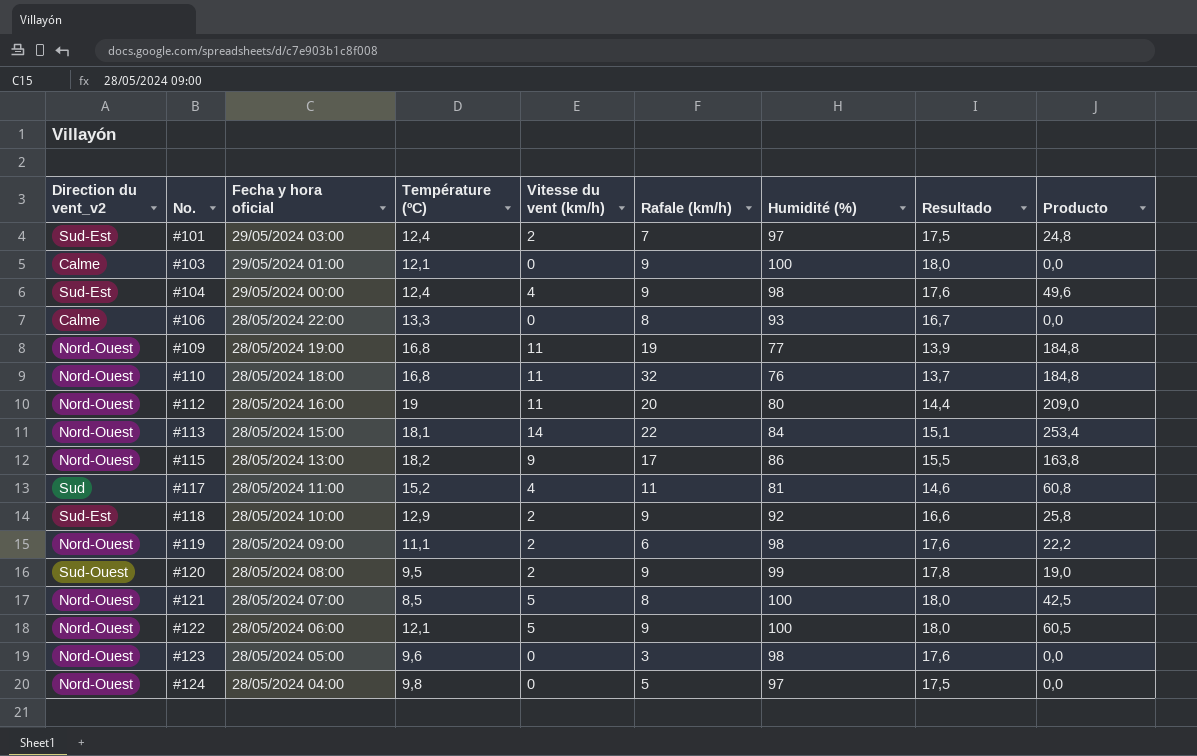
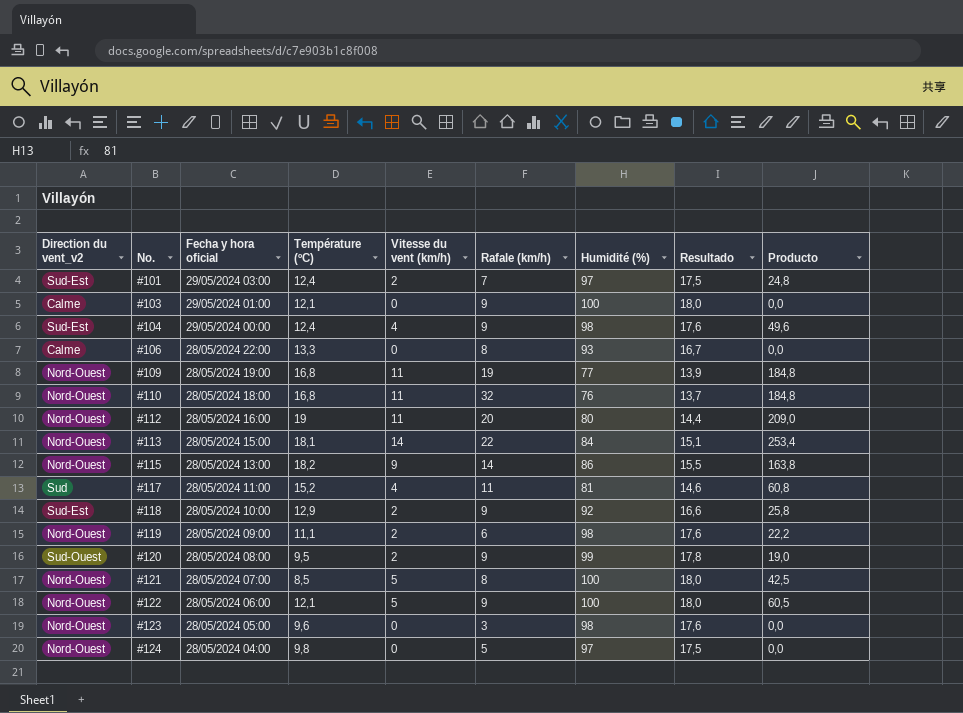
#115 | Rafale (km/h): 17 -> 14

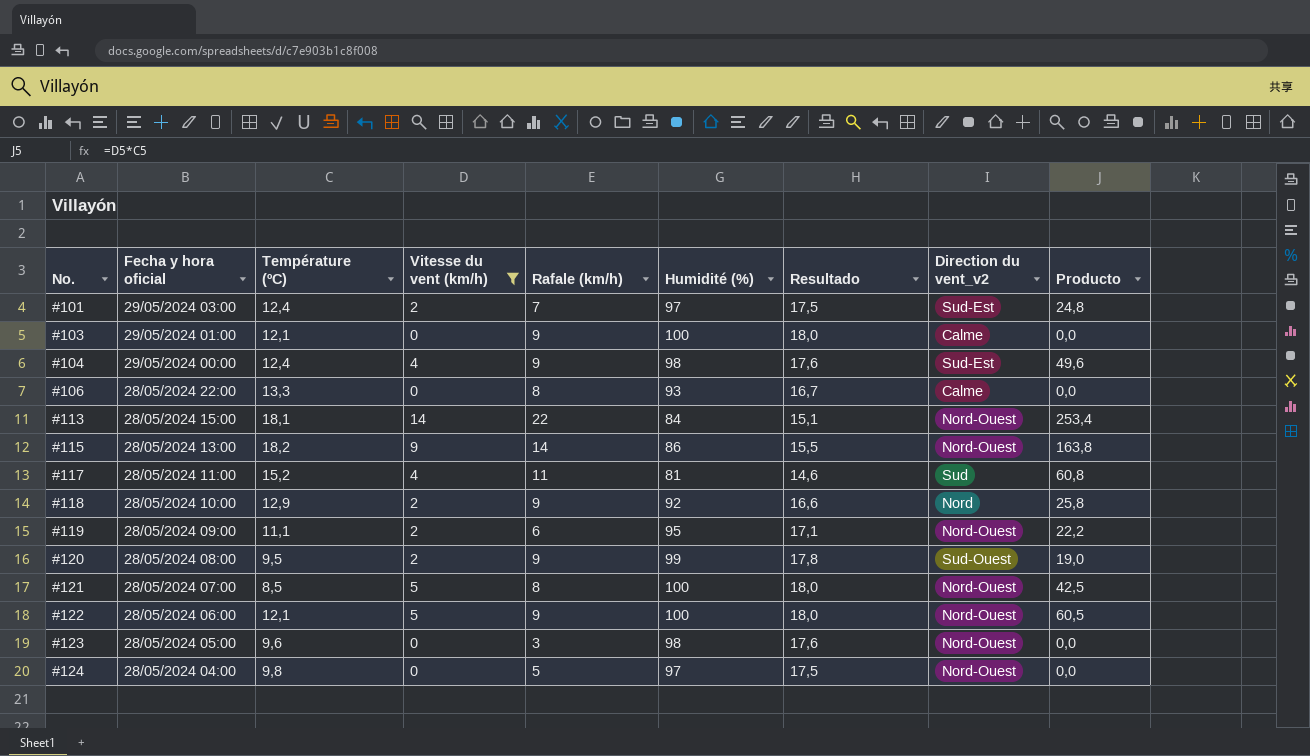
filter: none -> Vitesse du vent (km/h) != 11
column Direction du vent_v2 | position: 1 -> 8
#118 | Direction du vent_v2: Sud-Est -> Nord
#119 | Humidité (%): 98 -> 95
#119 | Resultado: 17,6 -> 17,1

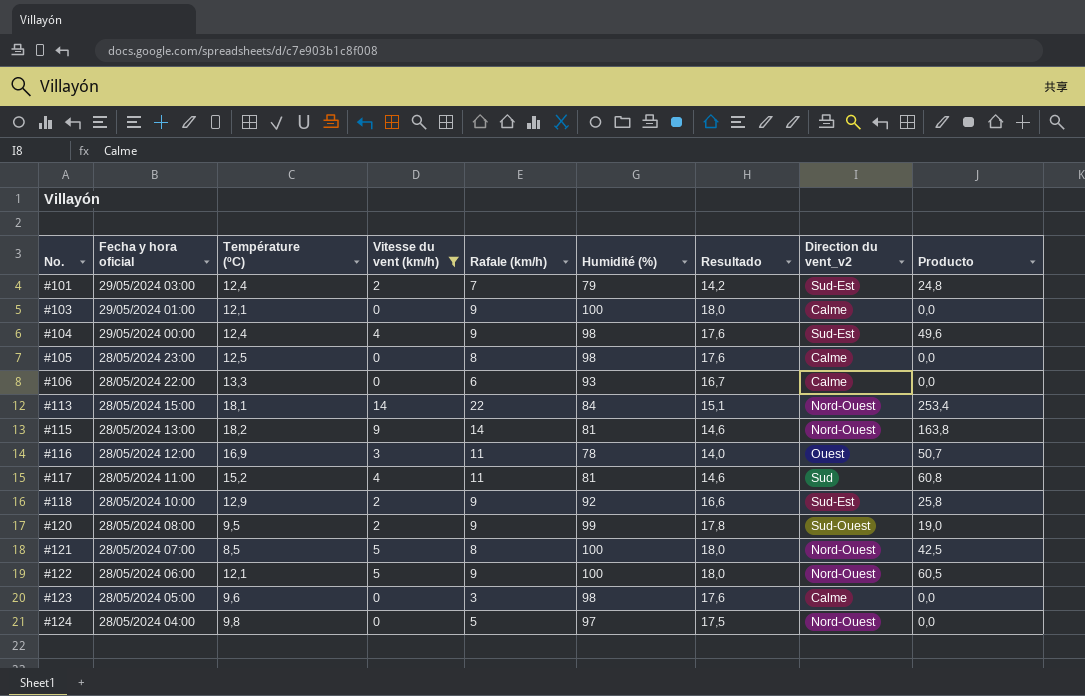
row #119: 28/05/2024 09:00 | 11,1 | 2 | 6 | 95 | 17,1 | Nord-Ouest | 22,2 -> none
#101 | Humidité (%): 97 -> 79
#101 | Resultado: 17,5 -> 14,2
row #105: none -> 28/05/2024 23:00 | 12,5 | 0 | 8 | 98 | 17,6 | Calme | 0,0
#106 | Rafale (km/h): 8 -> 6
#115 | Humidité (%): 86 -> 81
#115 | Resultado: 15,5 -> 14,6
row #116: none -> 28/05/2024 12:00 | 16,9 | 3 | 11 | 78 | 14,0 | Ouest | 50,7
#118 | Direction du vent_v2: Nord -> Sud-Est
#123 | Direction du vent_v2: Nord-Ouest -> Calme

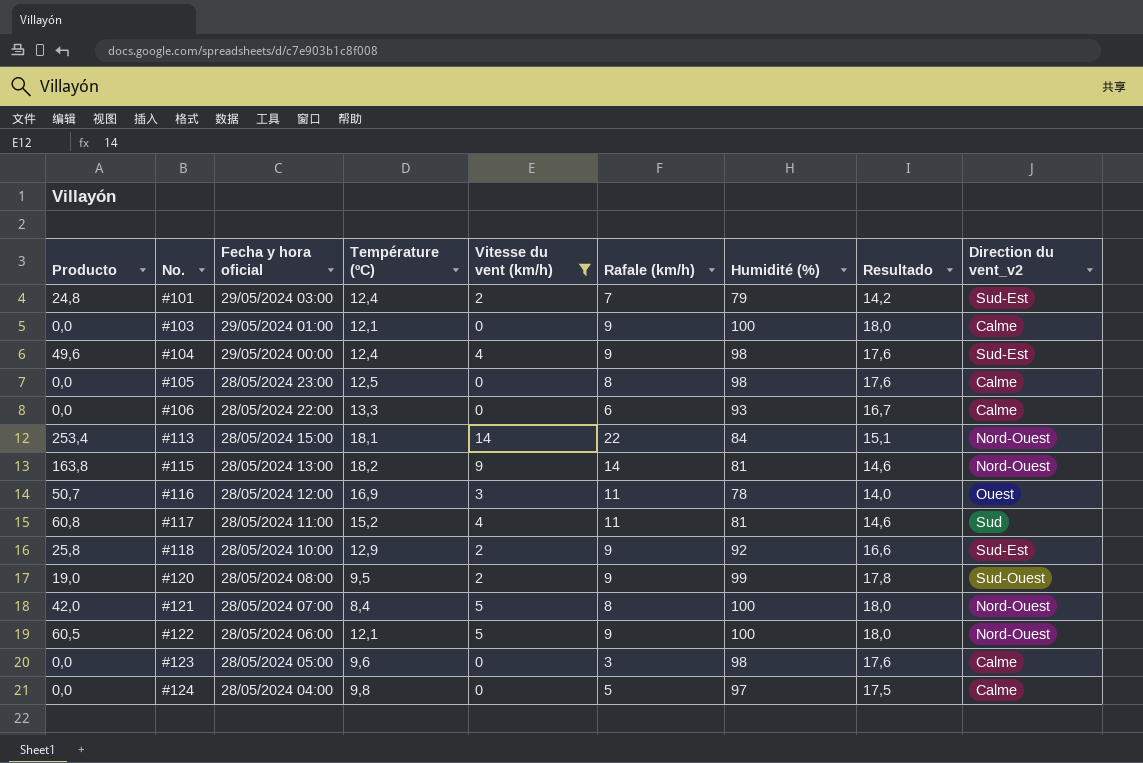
column Producto | position: 9 -> 1
#121 | Producto: 42,5 -> 42,0
#121 | Température (ºC): 8,5 -> 8,4
#124 | Direction du vent_v2: Nord-Ouest -> Calme

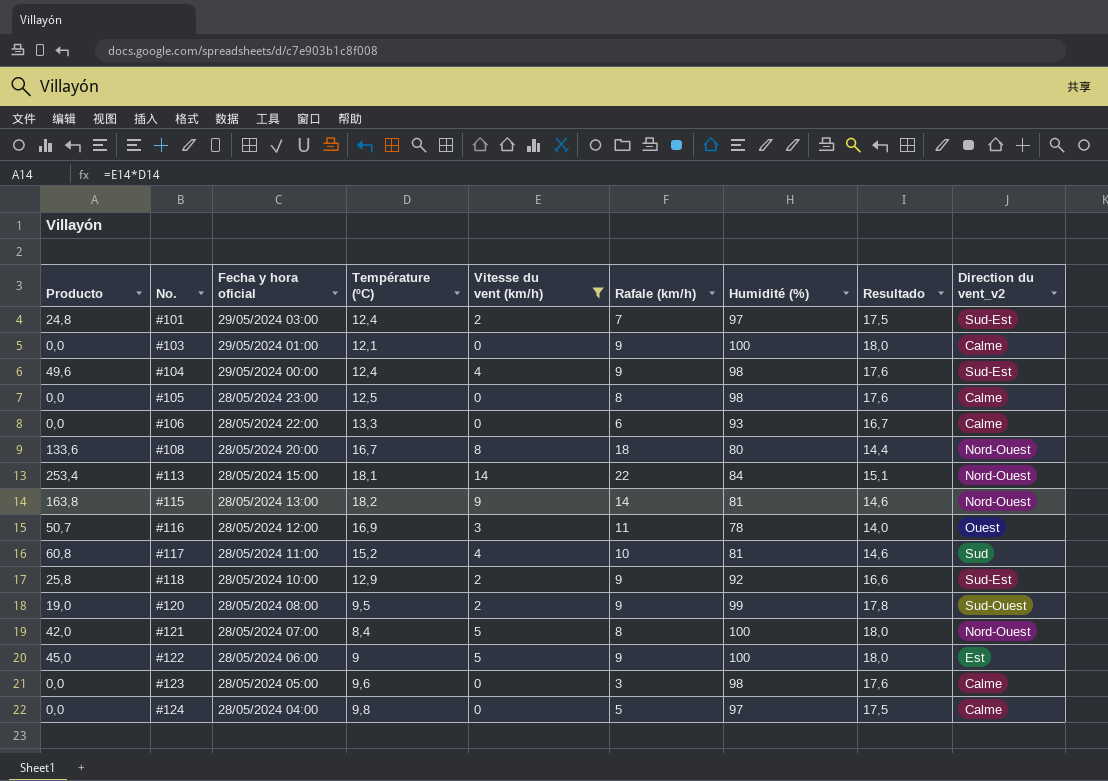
#101 | Humidité (%): 79 -> 97
#101 | Resultado: 14,2 -> 17,5
row #108: none -> 133,6 | 28/05/2024 20:00 | 16,7 | 8 | 18 | 80 | 14,4 | Nord-Ouest
#117 | Rafale (km/h): 11 -> 10
#122 | Producto: 60,5 -> 45,0
#122 | Température (ºC): 12,1 -> 9
#122 | Direction du vent_v2: Nord-Ouest -> Est

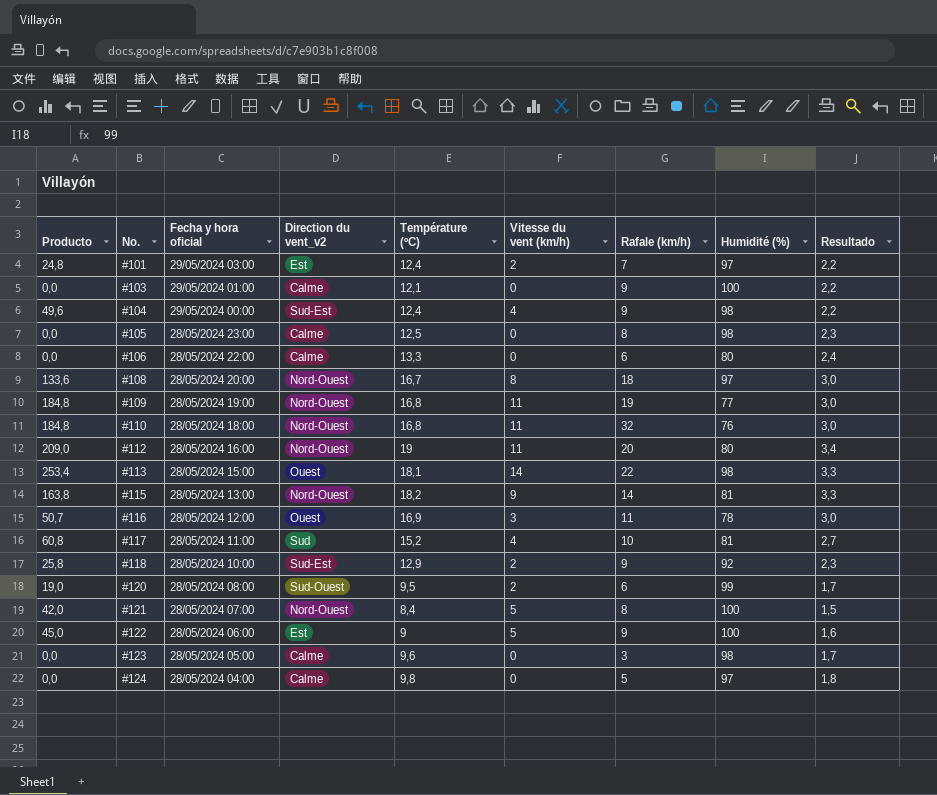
filter: Vitesse du vent (km/h) != 11 -> none
column Direction du vent_v2 | position: 9 -> 4
column Resultado | formula: [Humidité (%)] * 0,18 -> [Température (ºC)] * 0,18
#101 | Direction du vent_v2: Sud-Est -> Est
#106 | Humidité (%): 93 -> 80
#108 | Humidité (%): 80 -> 97
#113 | Direction du vent_v2: Nord-Ouest -> Ouest
#113 | Humidité (%): 84 -> 98
#120 | Rafale (km/h): 9 -> 6

